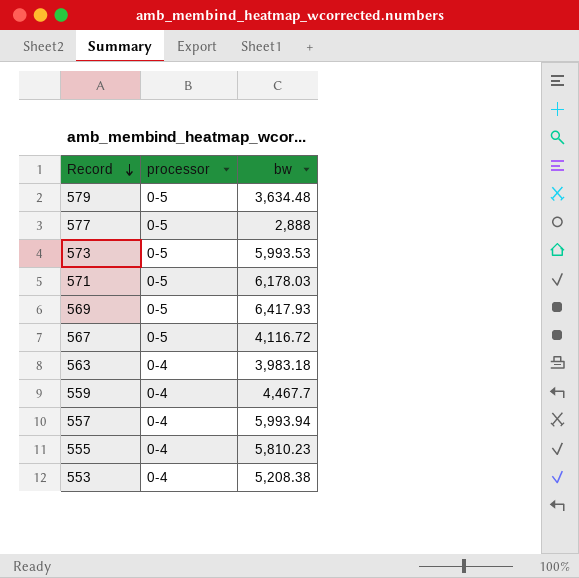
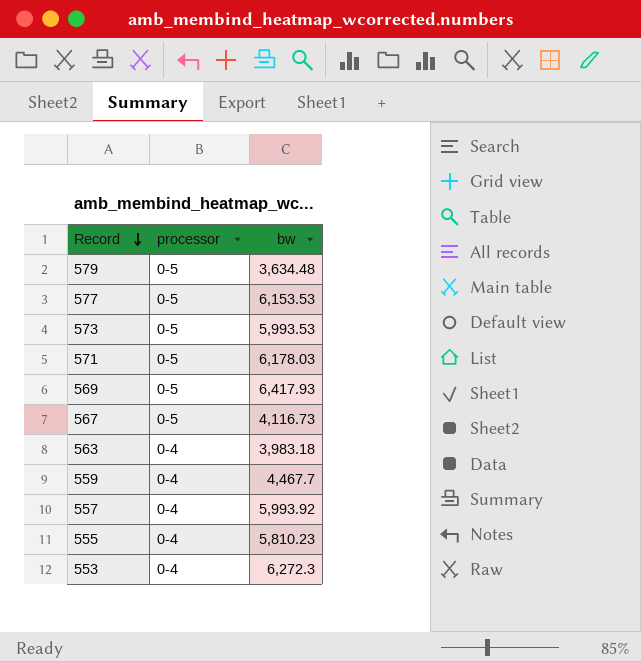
577 | bw: 2,888 -> 6,153.53
567 | bw: 4,116.72 -> 4,116.73
557 | bw: 5,993.94 -> 5,993.92
553 | bw: 5,208.38 -> 6,272.3

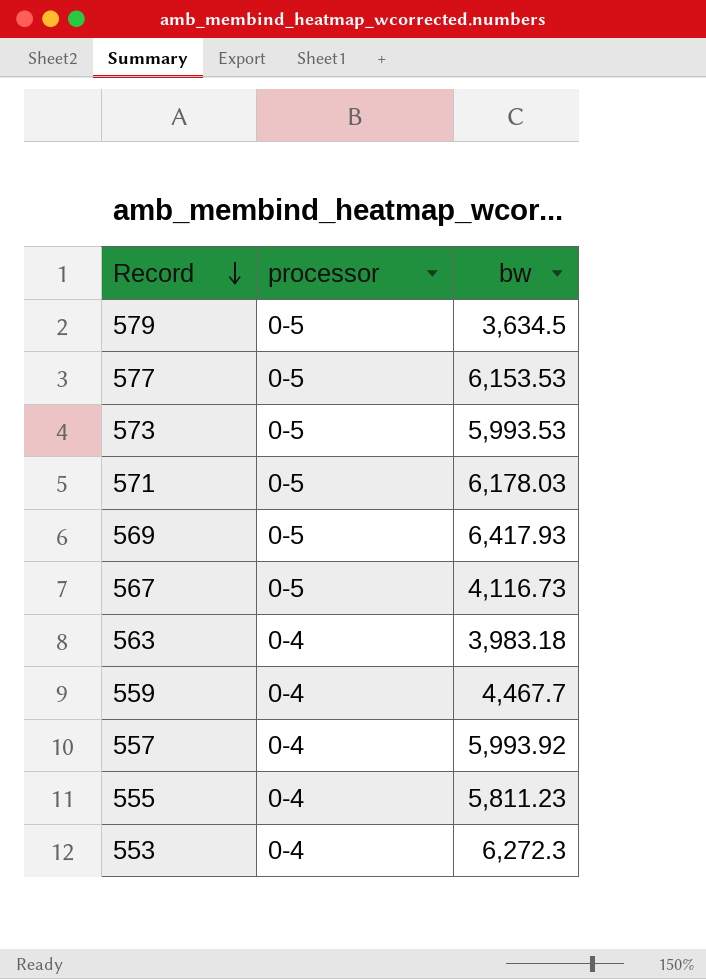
579 | bw: 3,634.48 -> 3,634.5
555 | bw: 5,810.23 -> 5,811.23

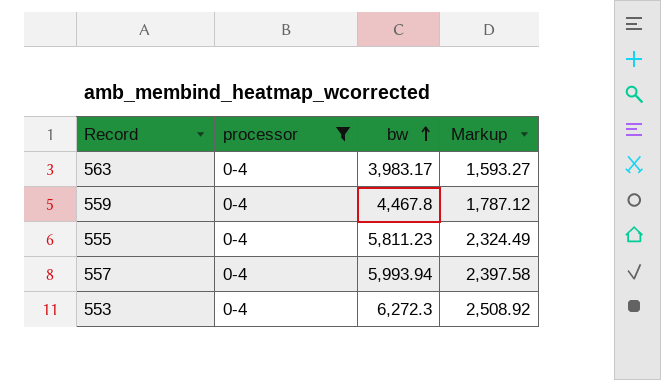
filter: none -> processor = 0-4
row order: Record descending -> bw ascending
column Markup | formula: none -> [bw] * 0.4
563 | bw: 3,983.18 -> 3,983.17
559 | bw: 4,467.7 -> 4,467.8
557 | bw: 5,993.92 -> 5,993.94

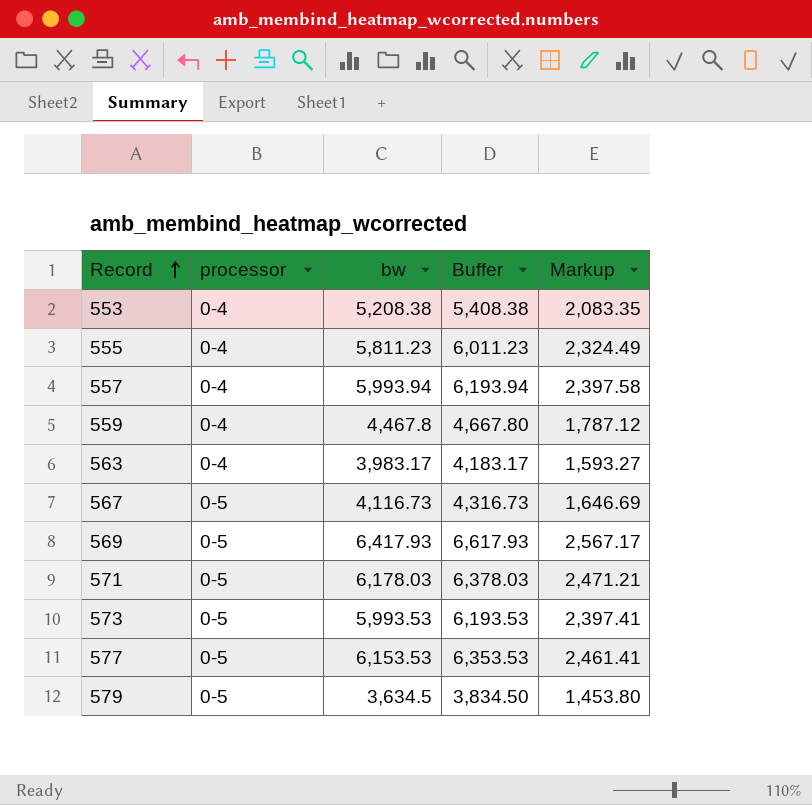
filter: processor = 0-4 -> none
row order: bw ascending -> Record ascending
column Buffer | formula: none -> [bw] + 200
553 | bw: 6,272.3 -> 5,208.38
553 | Markup: 2,508.92 -> 2,083.35

